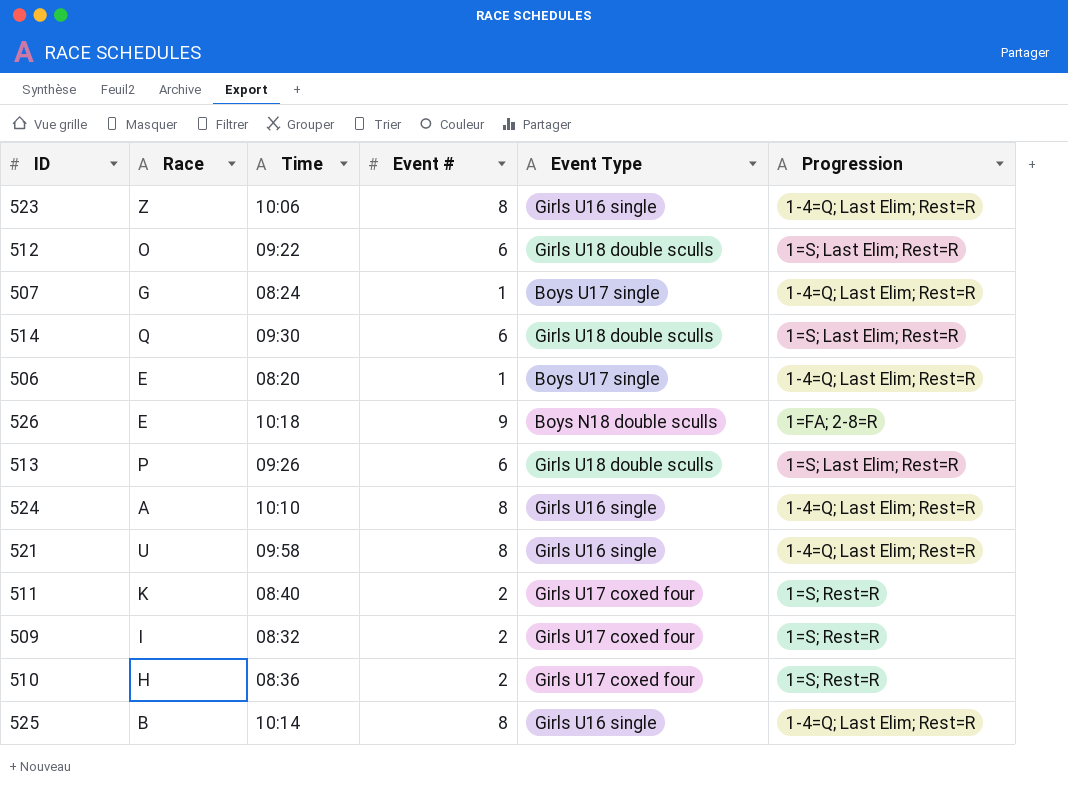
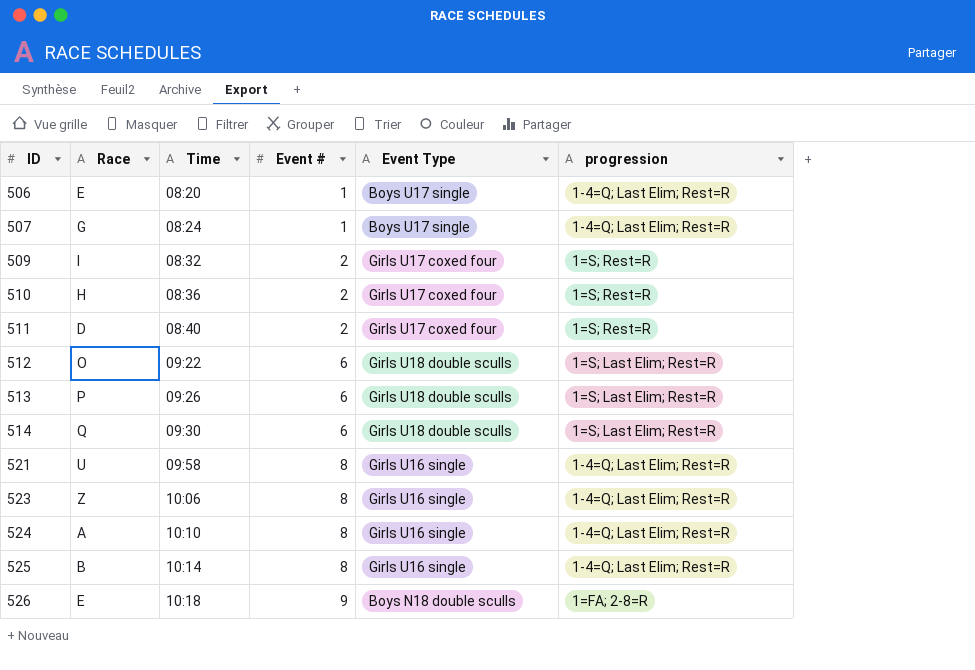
row order: none -> ID ascending
column name: Progression -> progression
511 | Race: K -> D

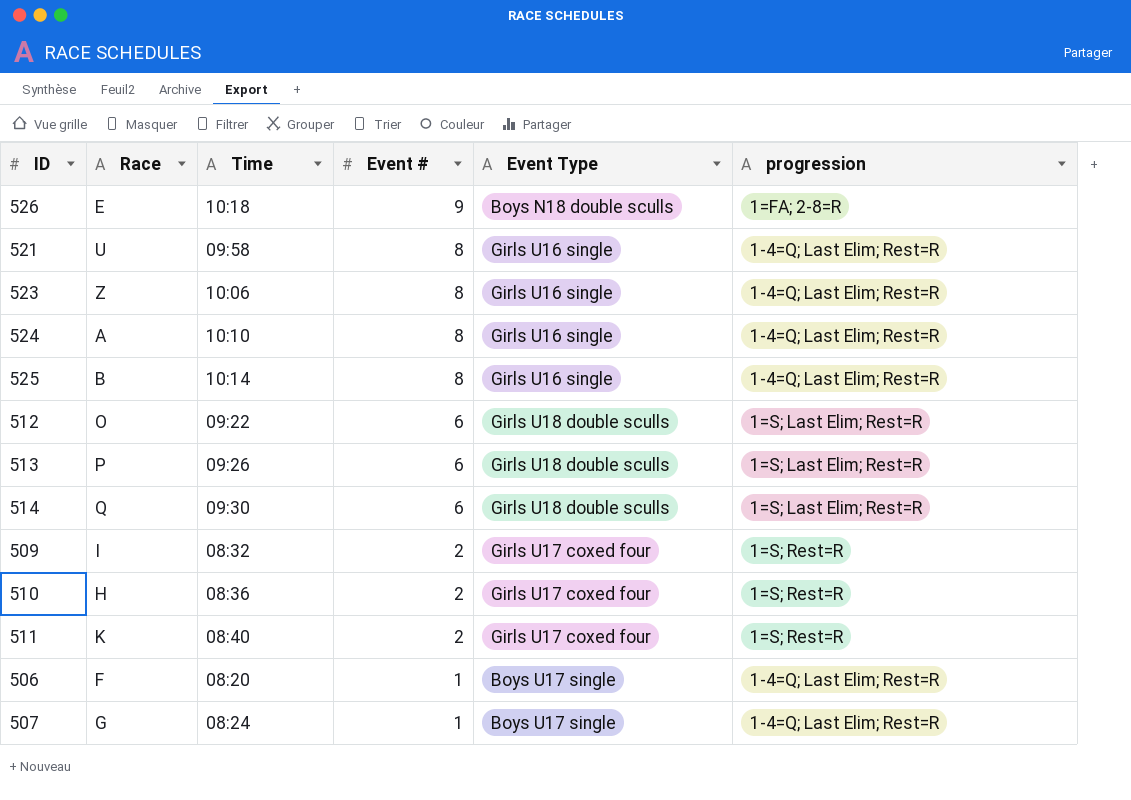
row order: ID ascending -> Event # descending
511 | Race: D -> K
506 | Race: E -> F

